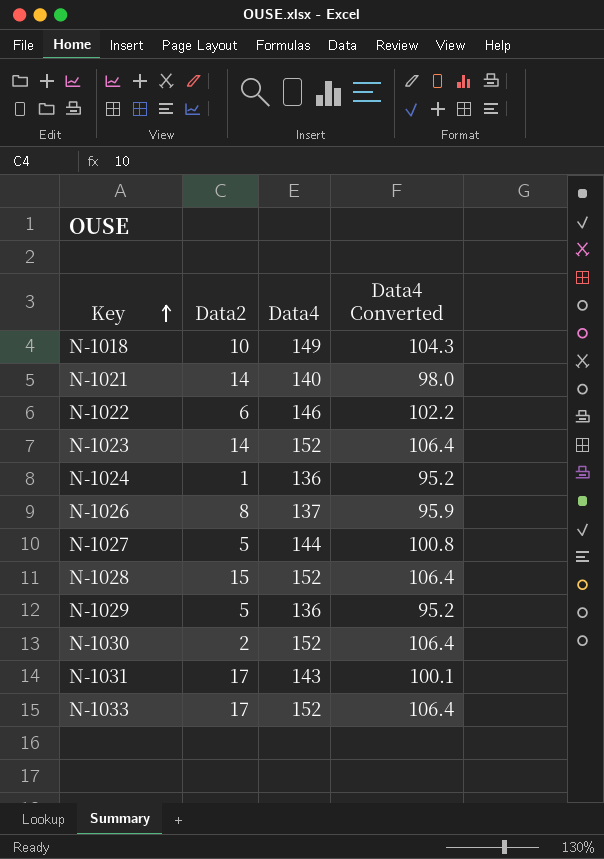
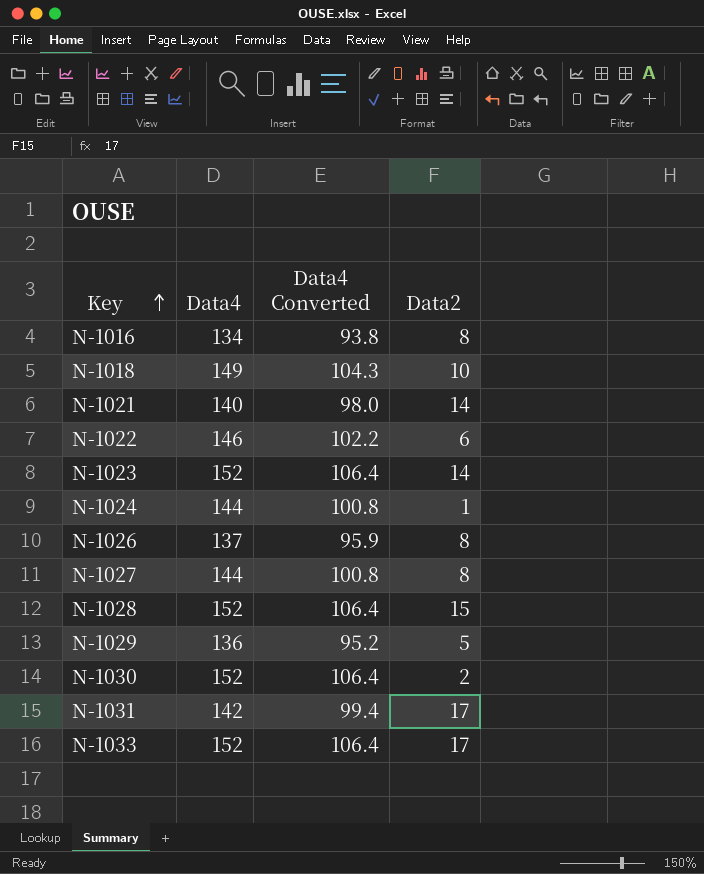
column Data2 | position: 2 -> 4
row N-1016: none -> 134 | 93.8 | 8
N-1024 | Data4: 136 -> 144
N-1024 | Data4 Converted: 95.2 -> 100.8
N-1027 | Data2: 5 -> 8
N-1031 | Data4: 143 -> 142
N-1031 | Data4 Converted: 100.1 -> 99.4

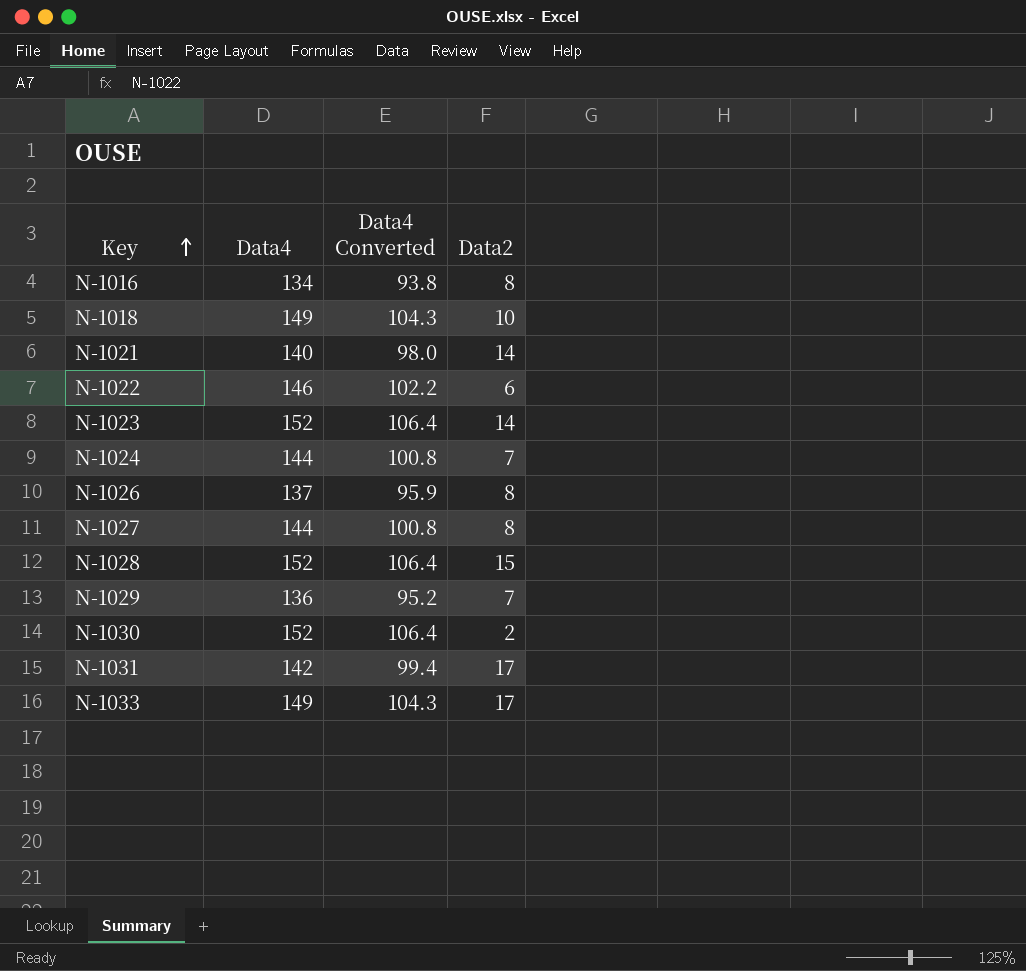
N-1024 | Data2: 1 -> 7
N-1029 | Data2: 5 -> 7
N-1033 | Data4: 152 -> 149
N-1033 | Data4 Converted: 106.4 -> 104.3

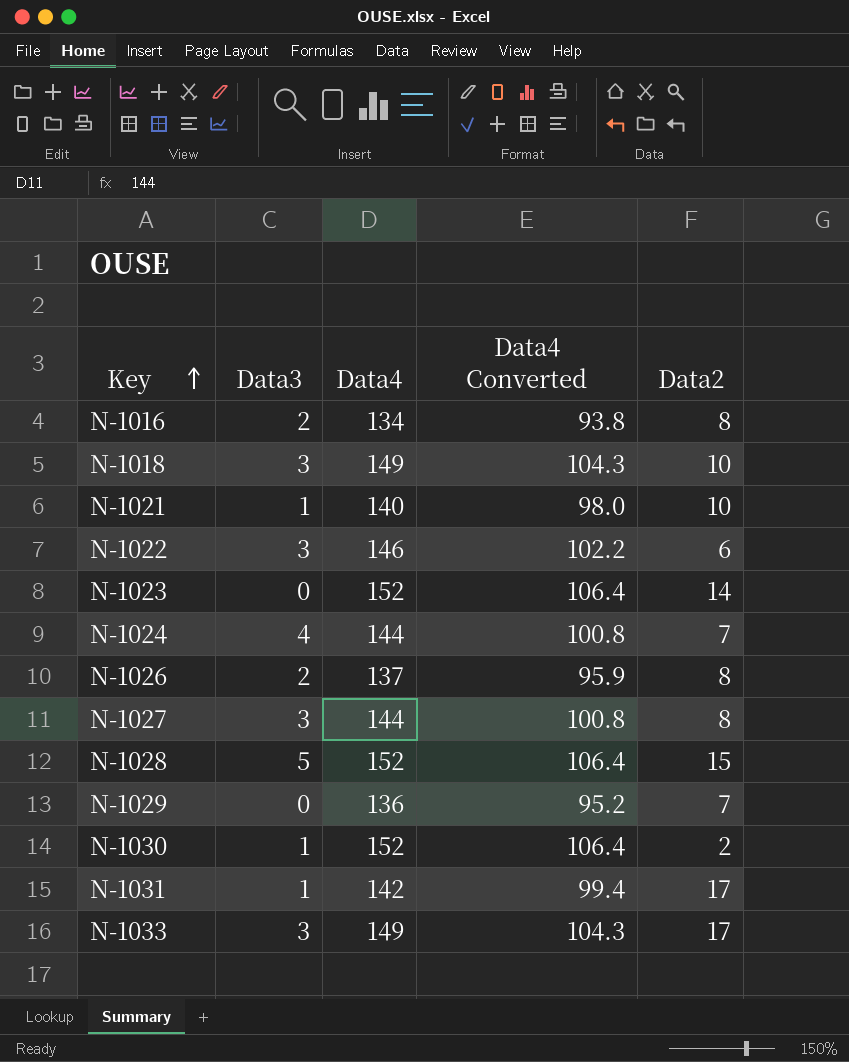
column Data3 | position: none -> 2
N-1021 | Data2: 14 -> 10

